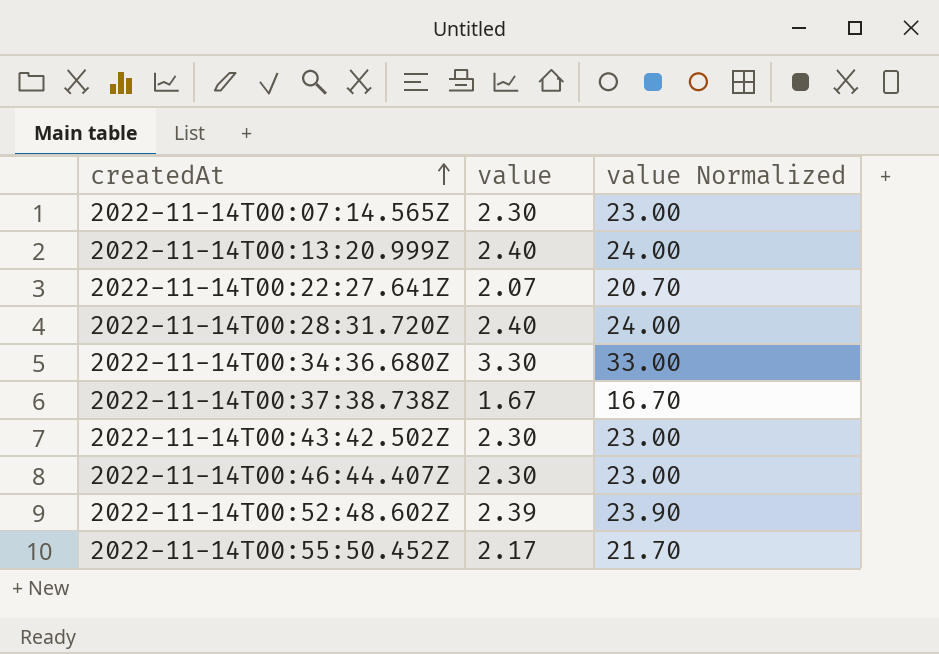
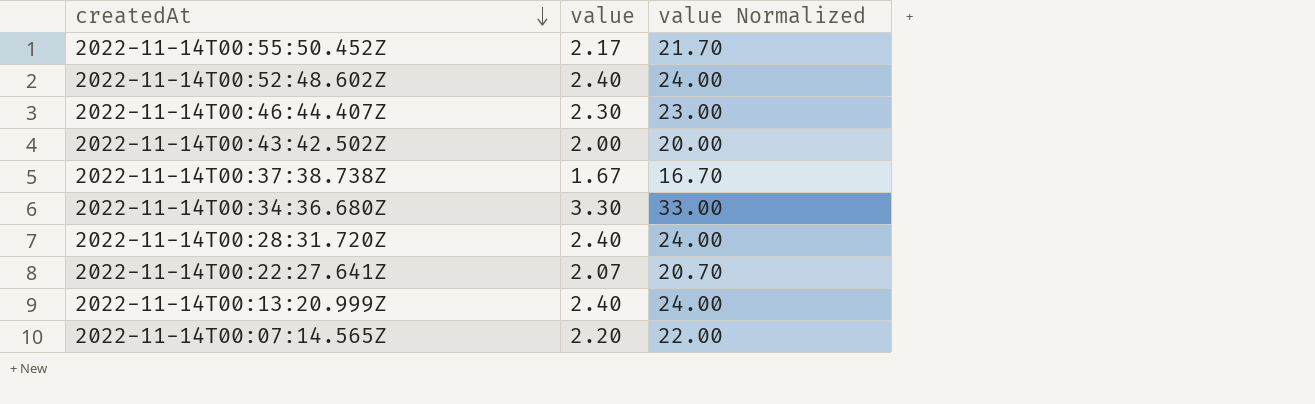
row order: createdAt ascending -> createdAt descending
2022-11-14T00:52:48.602Z | value: 2.39 -> 2.40
2022-11-14T00:52:48.602Z | value Normalized: 23.90 -> 24.00
2022-11-14T00:43:42.502Z | value: 2.30 -> 2.00
2022-11-14T00:43:42.502Z | value Normalized: 23.00 -> 20.00
2022-11-14T00:07:14.565Z | value: 2.30 -> 2.20
2022-11-14T00:07:14.565Z | value Normalized: 23.00 -> 22.00

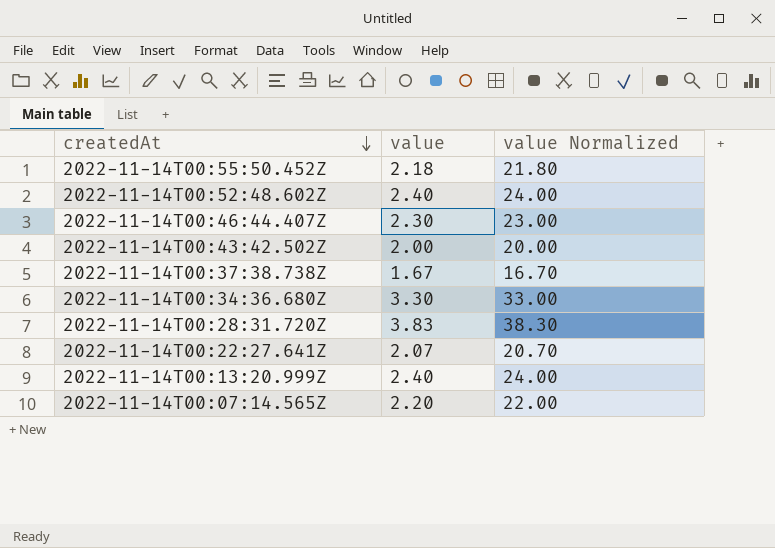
2022-11-14T00:55:50.452Z | value: 2.17 -> 2.18
2022-11-14T00:55:50.452Z | value Normalized: 21.70 -> 21.80
2022-11-14T00:28:31.720Z | value: 2.40 -> 3.83
2022-11-14T00:28:31.720Z | value Normalized: 24.00 -> 38.30

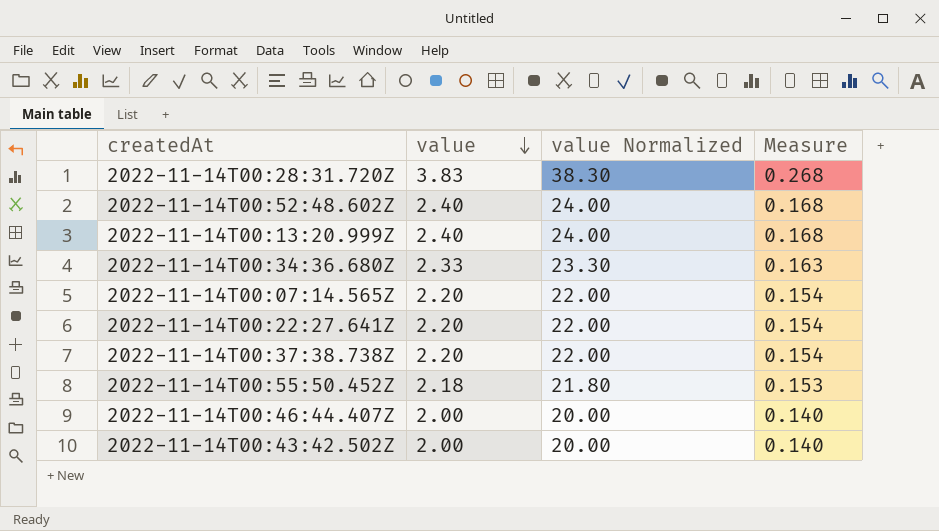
row order: createdAt descending -> value descending
column Measure | formula: none -> [value] * 0.07
2022-11-14T00:34:36.680Z | value: 3.30 -> 2.33
2022-11-14T00:34:36.680Z | value Normalized: 33.00 -> 23.30
2022-11-14T00:22:27.641Z | value: 2.07 -> 2.20
2022-11-14T00:22:27.641Z | value Normalized: 20.70 -> 22.00
2022-11-14T00:37:38.738Z | value: 1.67 -> 2.20
2022-11-14T00:37:38.738Z | value Normalized: 16.70 -> 22.00
2022-11-14T00:46:44.407Z | value: 2.30 -> 2.00
2022-11-14T00:46:44.407Z | value Normalized: 23.00 -> 20.00

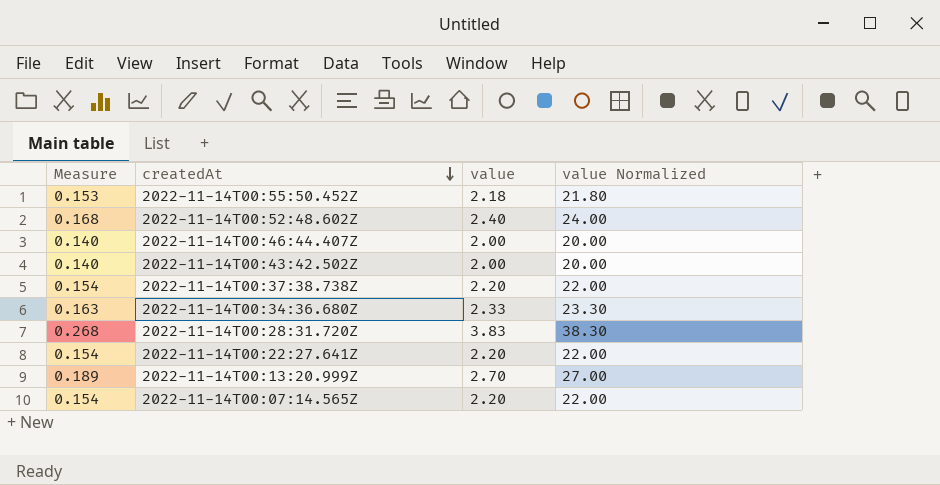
row order: value descending -> createdAt descending
column Measure | position: 4 -> 1
2022-11-14T00:13:20.999Z | Measure: 0.168 -> 0.189
2022-11-14T00:13:20.999Z | value: 2.40 -> 2.70
2022-11-14T00:13:20.999Z | value Normalized: 24.00 -> 27.00

